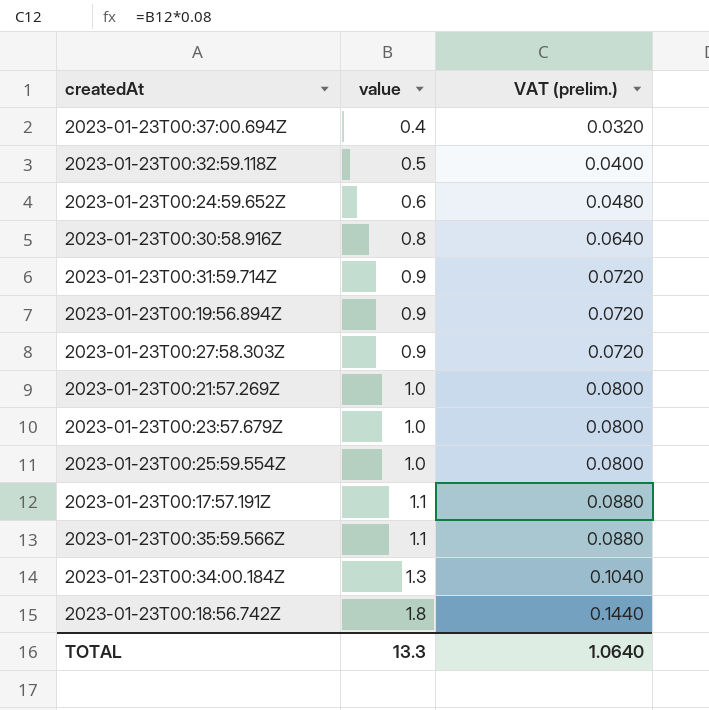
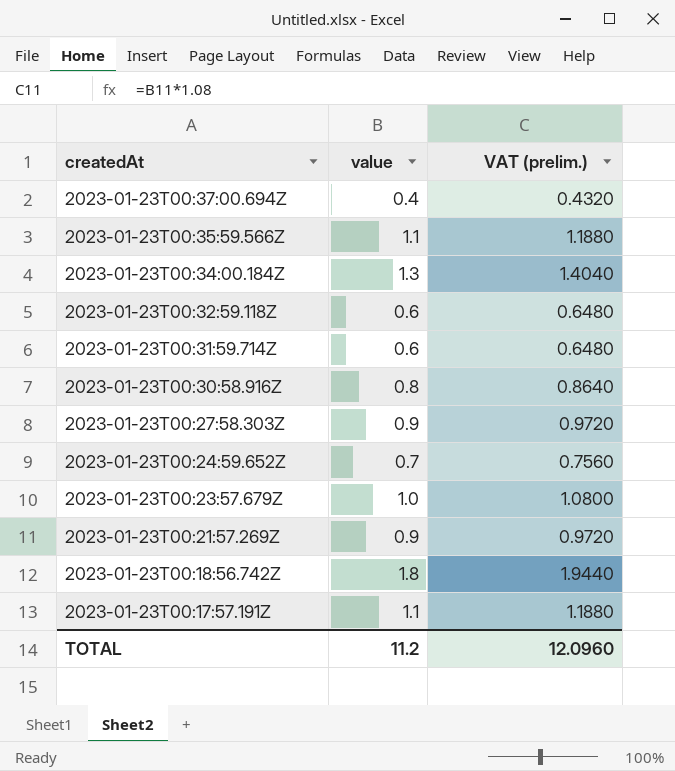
row order: value ascending -> createdAt descending
column VAT (prelim.) | formula: [value] * 0.08 -> [value] * 1.08
row 2023-01-23T00:19:56.894Z: 0.9 | 0.0720 -> none
row 2023-01-23T00:25:59.554Z: 1.0 | 0.0800 -> none
2023-01-23T00:32:59.118Z | value: 0.5 -> 0.6
2023-01-23T00:31:59.714Z | value: 0.9 -> 0.6
2023-01-23T00:24:59.652Z | value: 0.6 -> 0.7
2023-01-23T00:21:57.269Z | value: 1.0 -> 0.9
TOTAL | value: 13.3 -> 11.2
TOTAL | VAT (prelim.): 1.0640 -> 12.0960

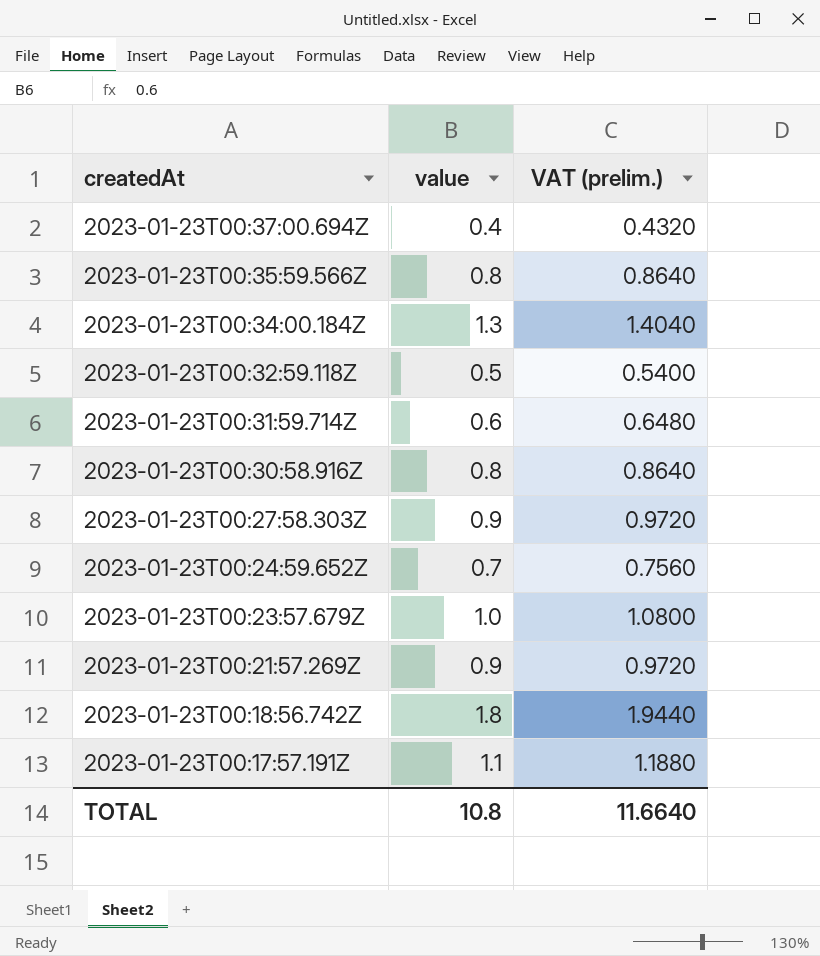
2023-01-23T00:35:59.566Z | value: 1.1 -> 0.8
2023-01-23T00:35:59.566Z | VAT (prelim.): 1.1880 -> 0.8640
2023-01-23T00:32:59.118Z | value: 0.6 -> 0.5
2023-01-23T00:32:59.118Z | VAT (prelim.): 0.6480 -> 0.5400
TOTAL | value: 11.2 -> 10.8
TOTAL | VAT (prelim.): 12.0960 -> 11.6640

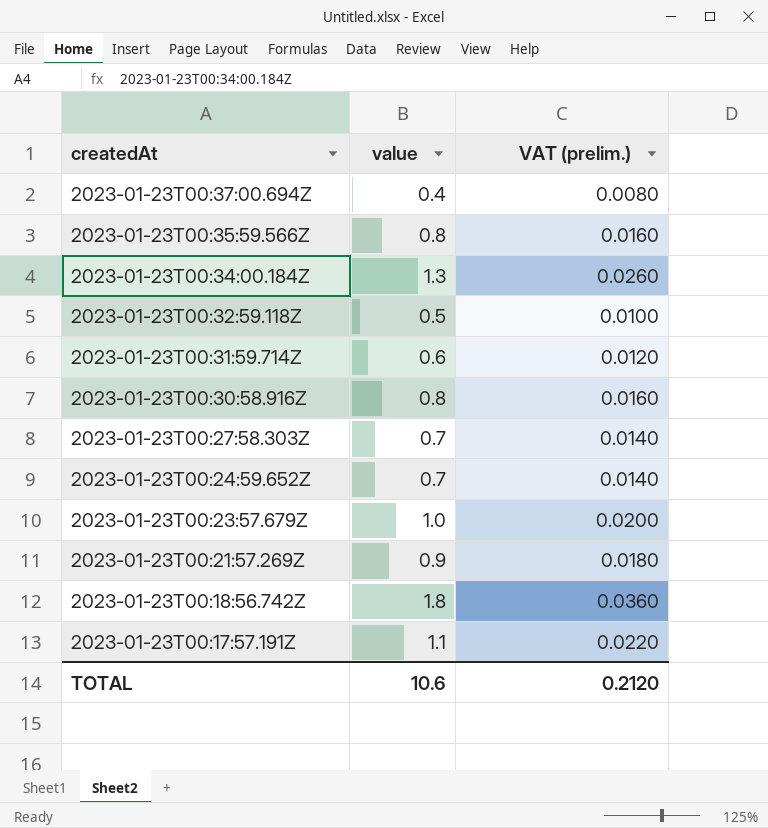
column VAT (prelim.) | formula: [value] * 1.08 -> [value] * 0.02
2023-01-23T00:27:58.303Z | value: 0.9 -> 0.7
TOTAL | value: 10.8 -> 10.6
TOTAL | VAT (prelim.): 11.6640 -> 0.2120

